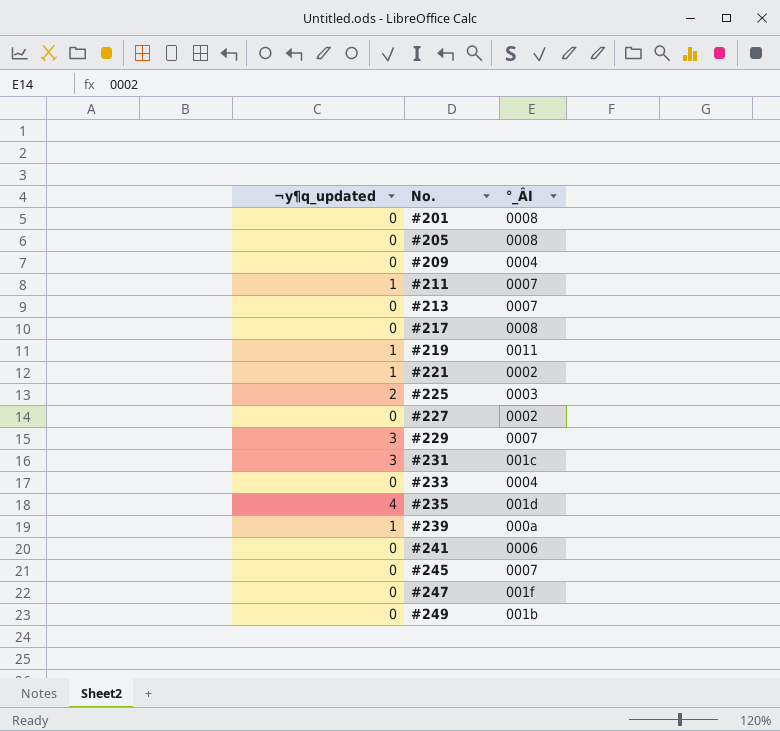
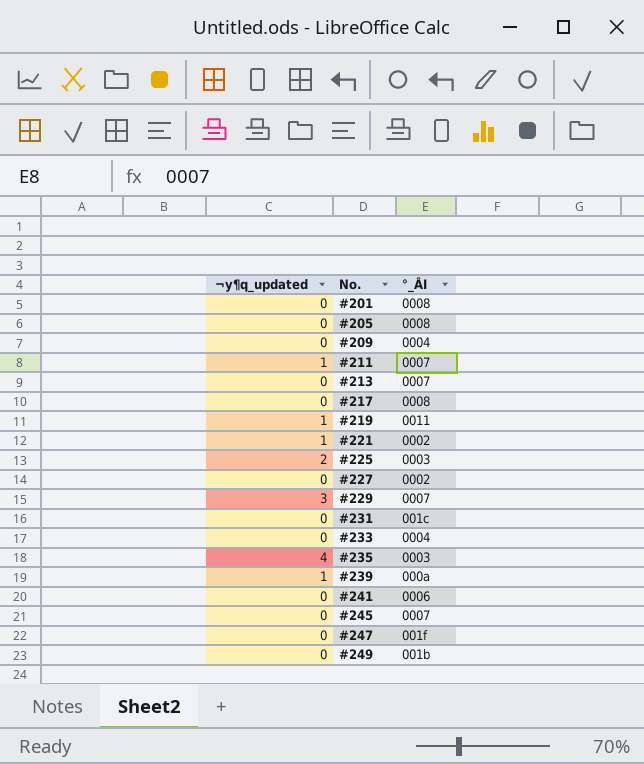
#231 | ¬y¶q_updated: 3 -> 0
#235 | °_ÂI: 001d -> 0003

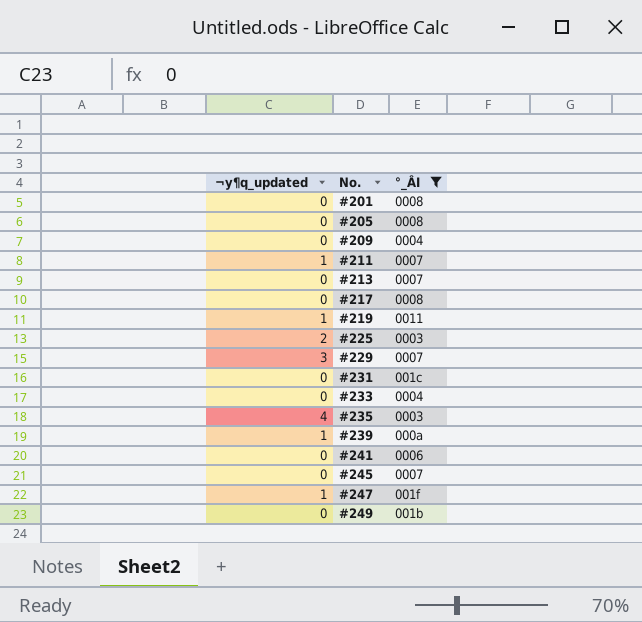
filter: none -> °_ÂI != 0002
#247 | ¬y¶q_updated: 0 -> 1

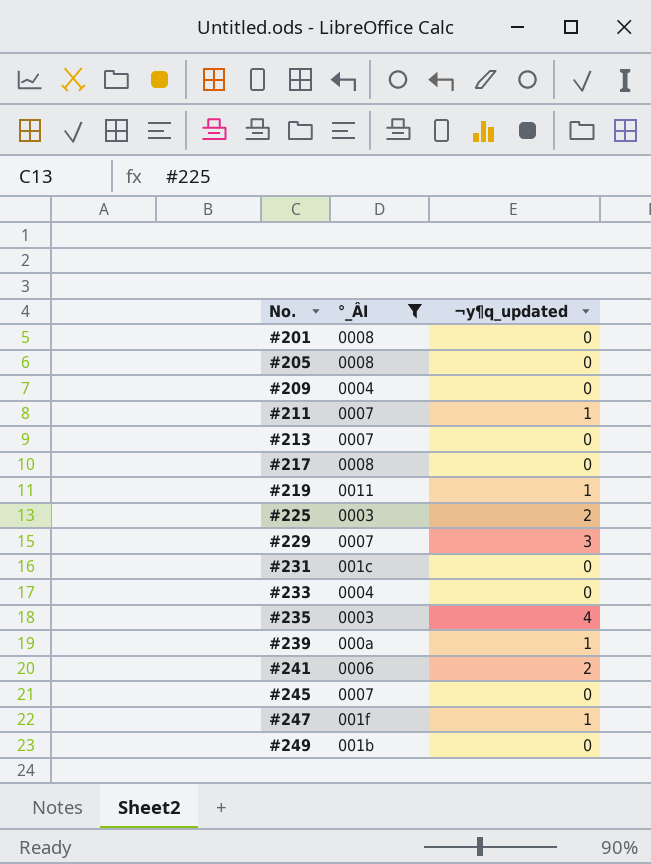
column ¬y¶q_updated | position: 1 -> 3
#241 | ¬y¶q_updated: 0 -> 2

